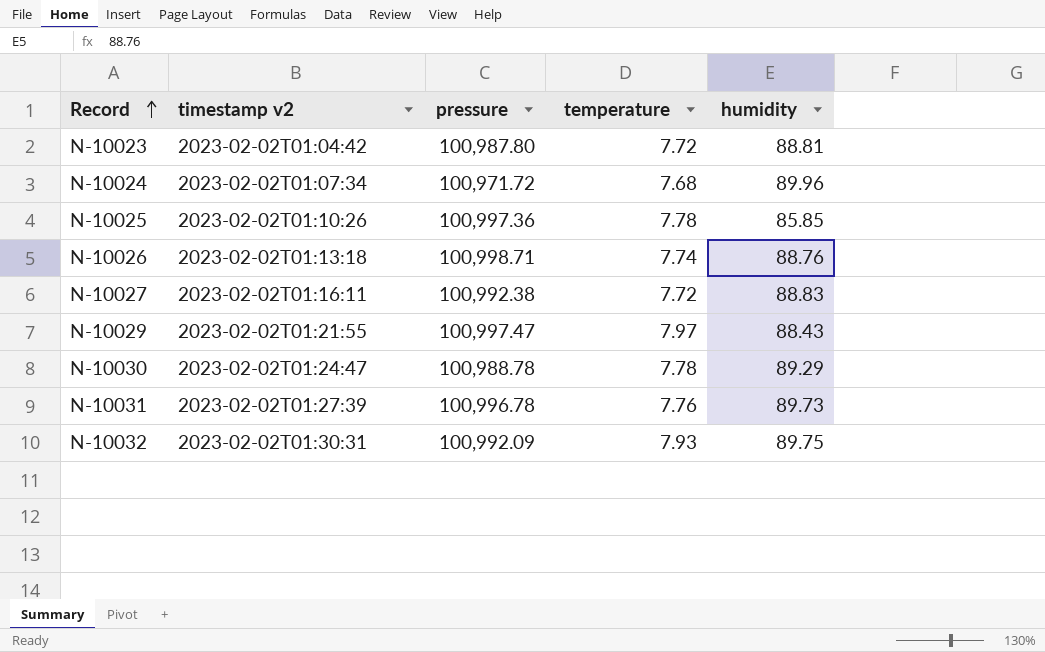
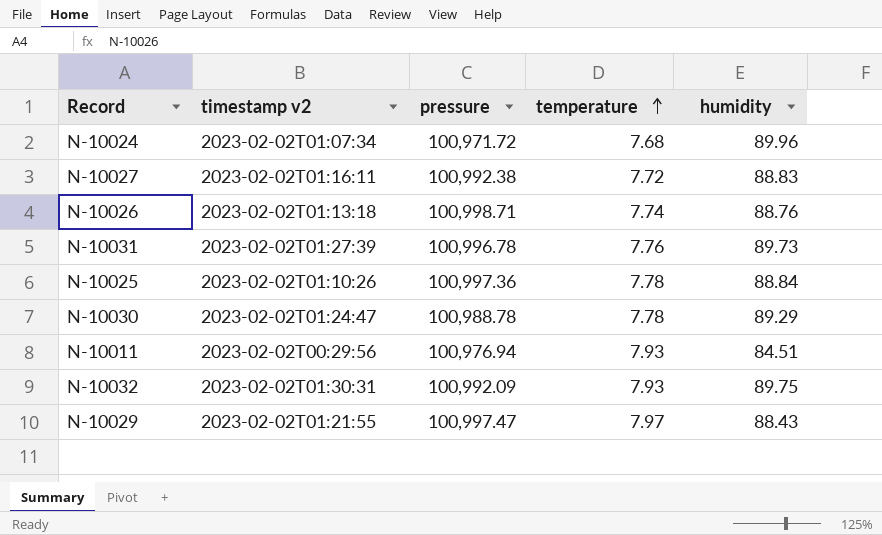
row order: Record ascending -> temperature ascending
row N-10023: 2023-02-02T01:04:42 | 100,987.80 | 7.72 | 88.81 -> none
N-10025 | humidity: 85.85 -> 88.84
row N-10011: none -> 2023-02-02T00:29:56 | 100,976.94 | 7.93 | 84.51

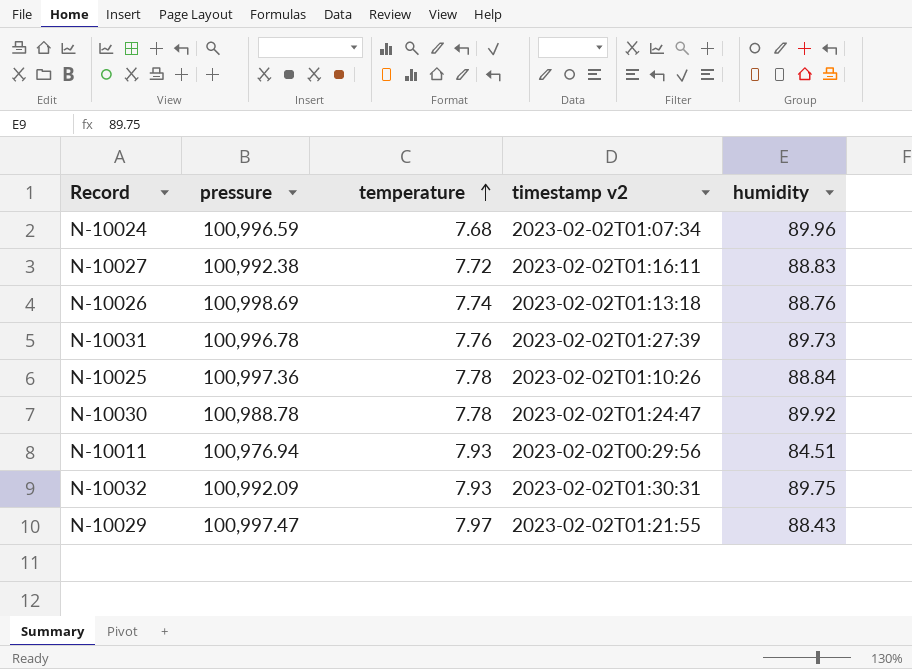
column timestamp v2 | position: 2 -> 4
N-10024 | pressure: 100,971.72 -> 100,996.59
N-10026 | pressure: 100,998.71 -> 100,998.69
N-10030 | humidity: 89.29 -> 89.92

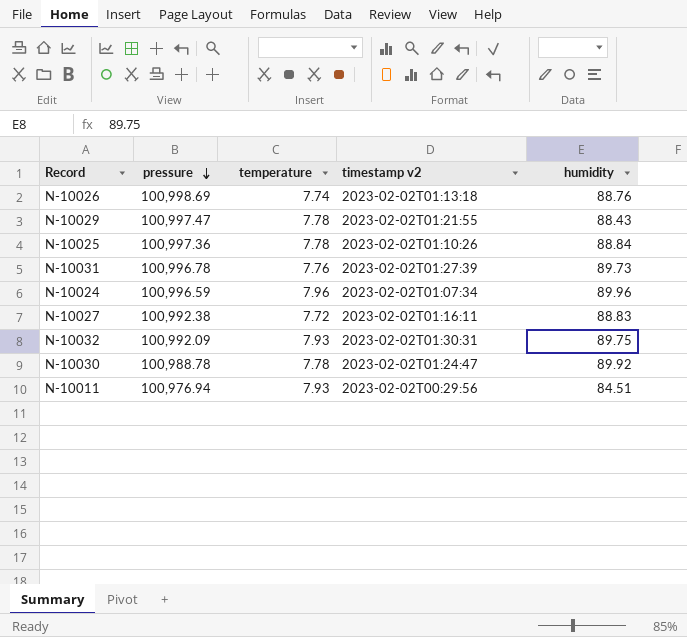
row order: temperature ascending -> pressure descending
N-10029 | temperature: 7.97 -> 7.78
N-10024 | temperature: 7.68 -> 7.96

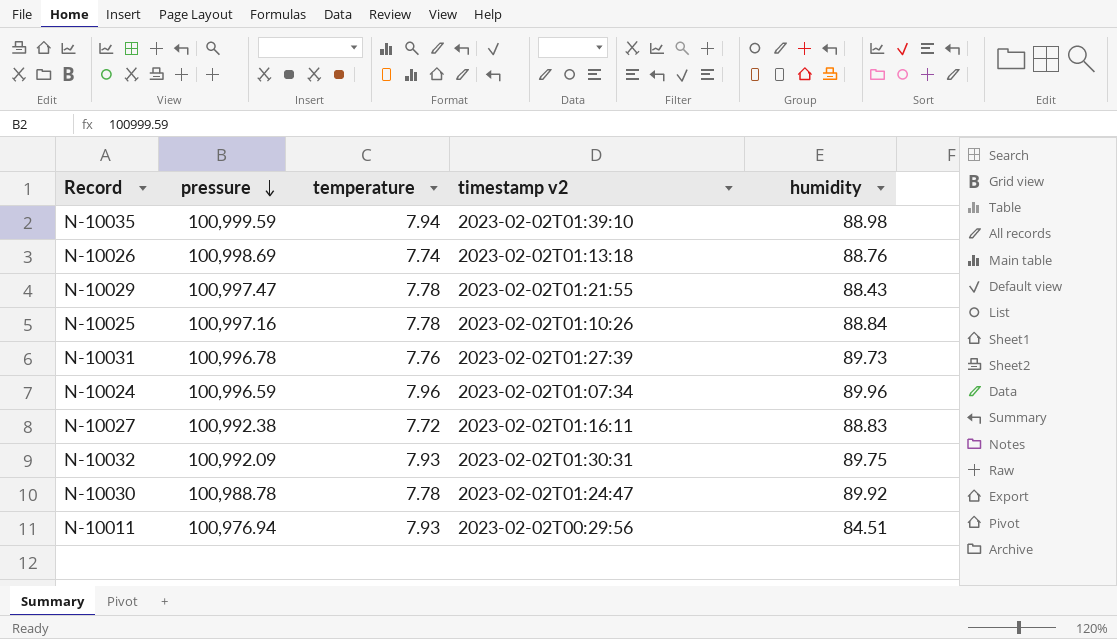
row N-10035: none -> 100,999.59 | 7.94 | 2023-02-02T01:39:10 | 88.98
N-10025 | pressure: 100,997.36 -> 100,997.16

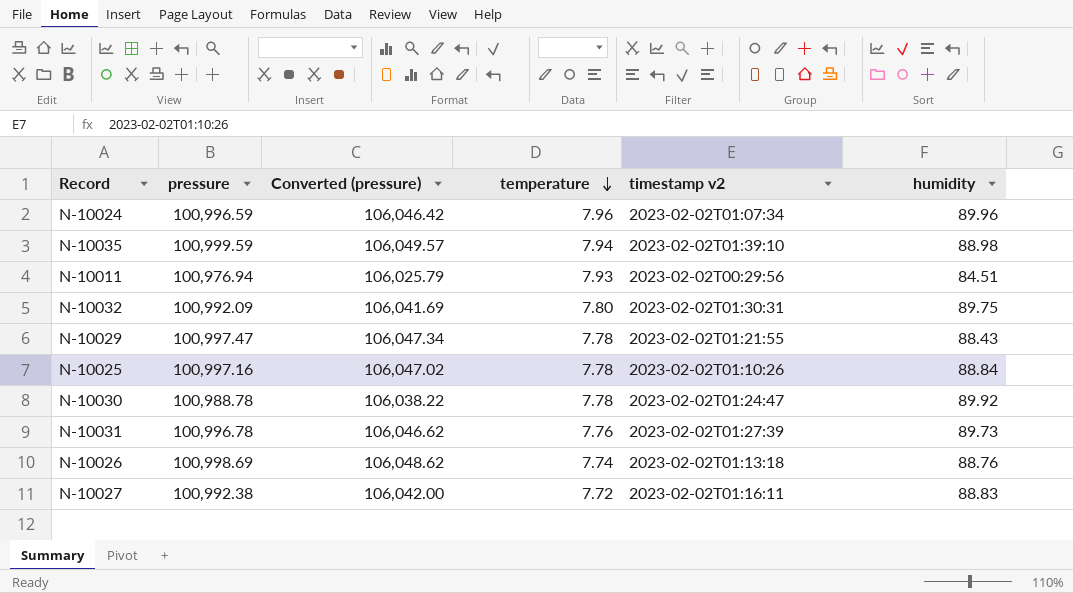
row order: pressure descending -> temperature descending
column Converted (pressure) | formula: none -> [pressure] * 1.05
N-10032 | temperature: 7.93 -> 7.80

